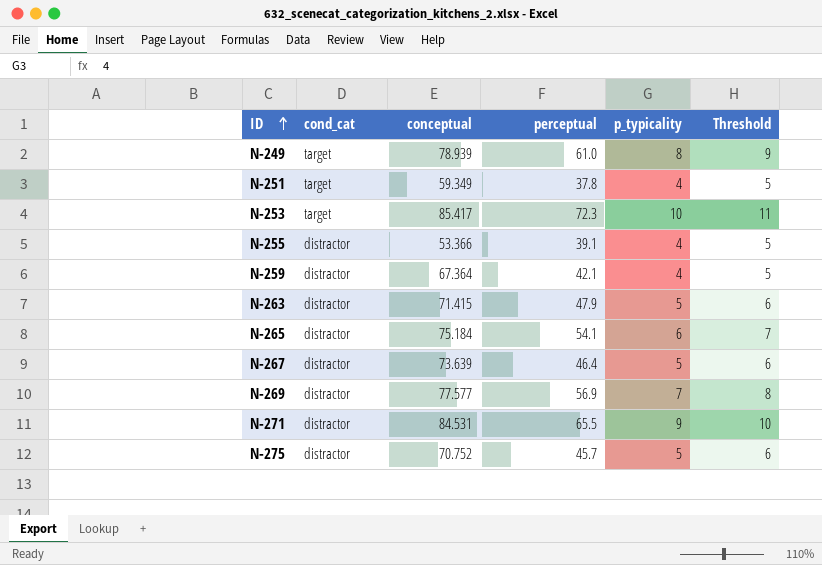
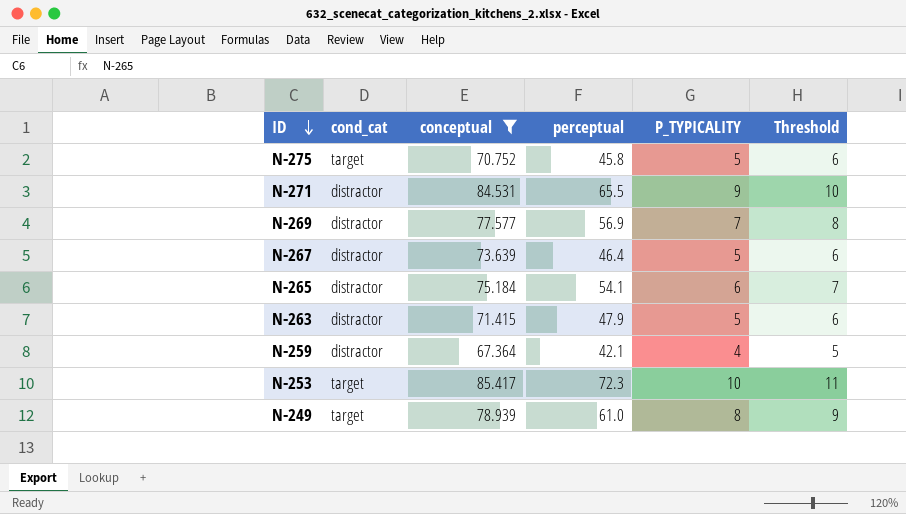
filter: none -> conceptual >= 67.364
row order: ID ascending -> ID descending
column name: p_typicality -> P_TYPICALITY
N-275 | cond_cat: distractor -> target
N-275 | perceptual: 45.7 -> 45.8

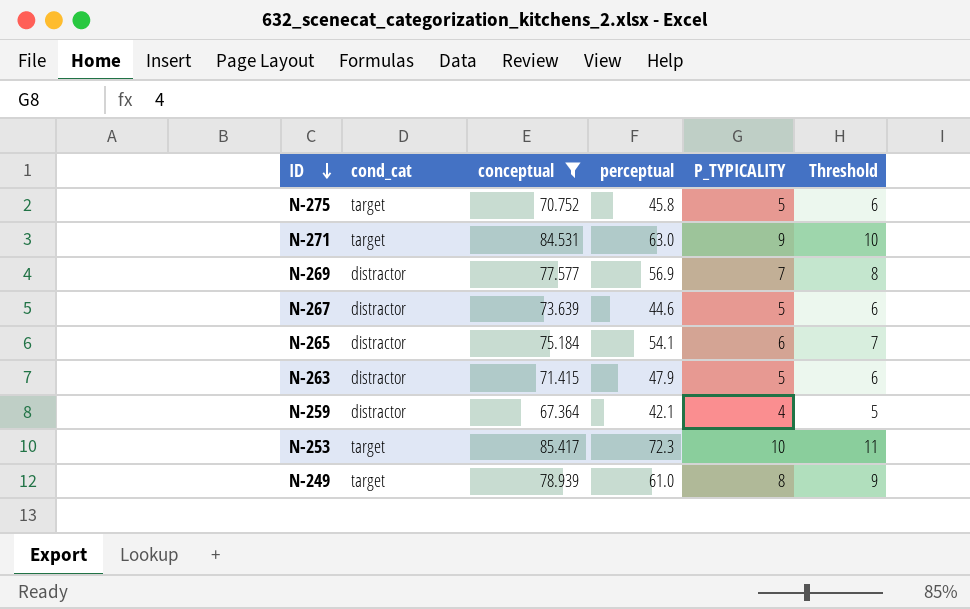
N-271 | cond_cat: distractor -> target
N-271 | perceptual: 65.5 -> 63.0
N-267 | perceptual: 46.4 -> 44.6

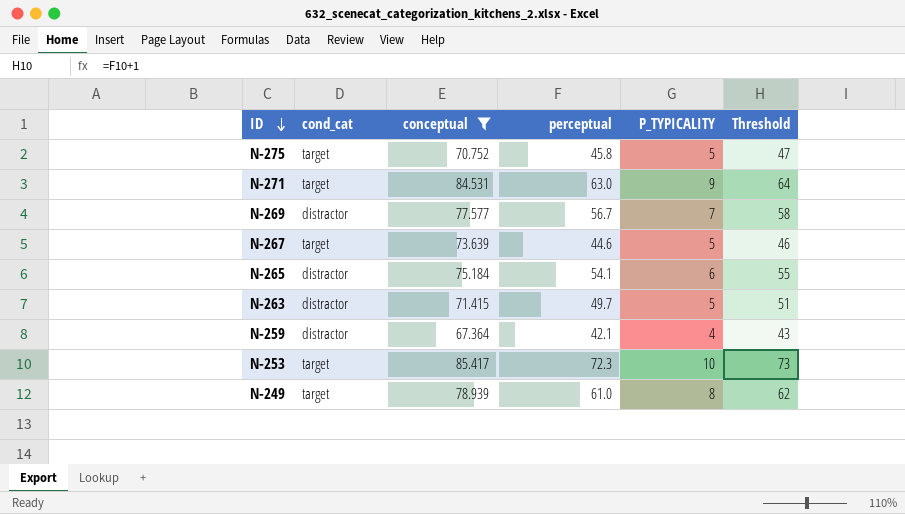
column Threshold | formula: [P_TYPICALITY] + 1 -> [perceptual] + 1
N-269 | perceptual: 56.9 -> 56.7
N-267 | cond_cat: distractor -> target
N-263 | perceptual: 47.9 -> 49.7

